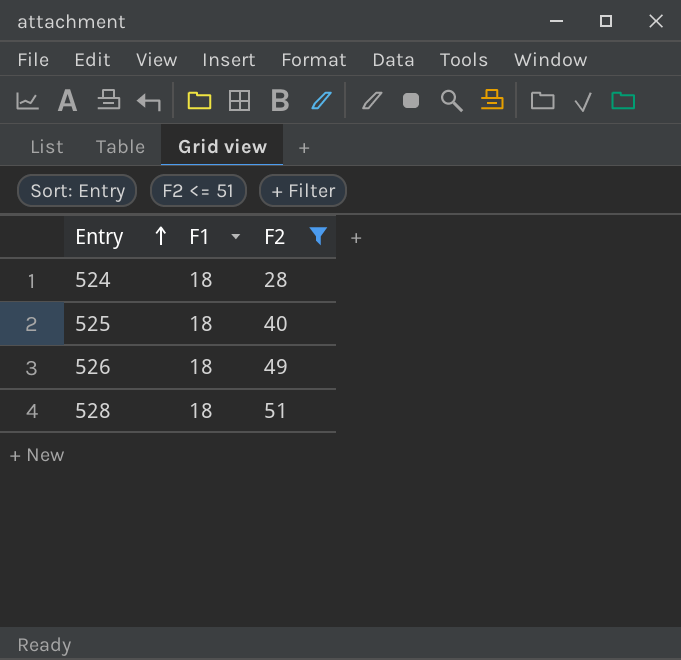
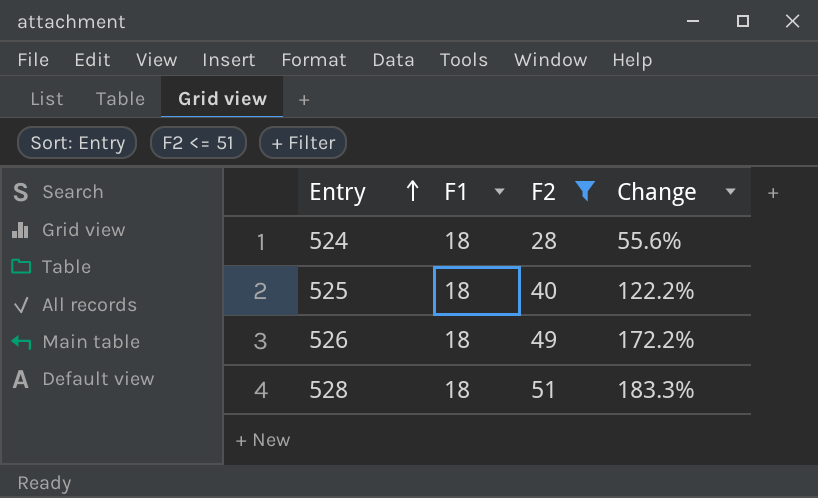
column Change | formula: none -> ([F2] - [F1]) / [F1]

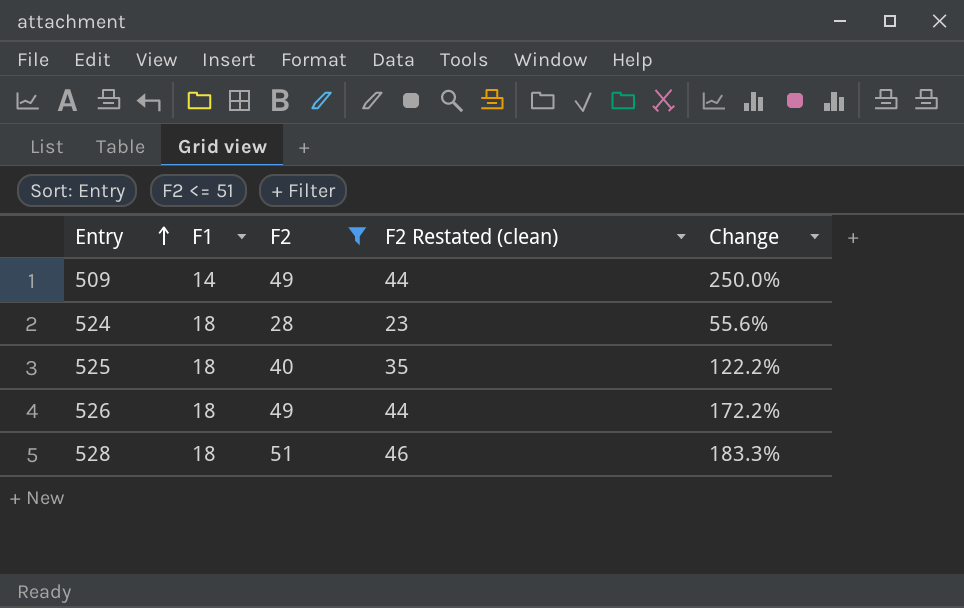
column F2 Restated (clean) | formula: none -> [F2] - 5
row 509: none -> 14 | 49 | 44 | 250.0%

